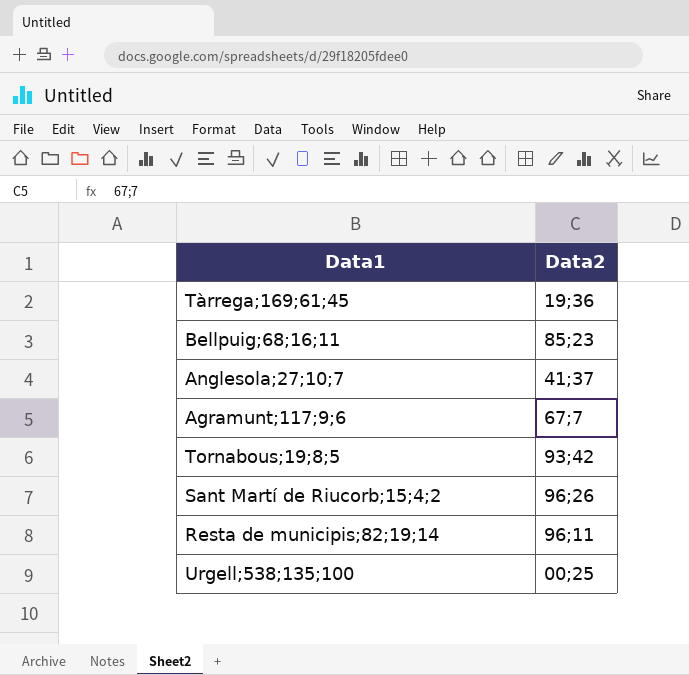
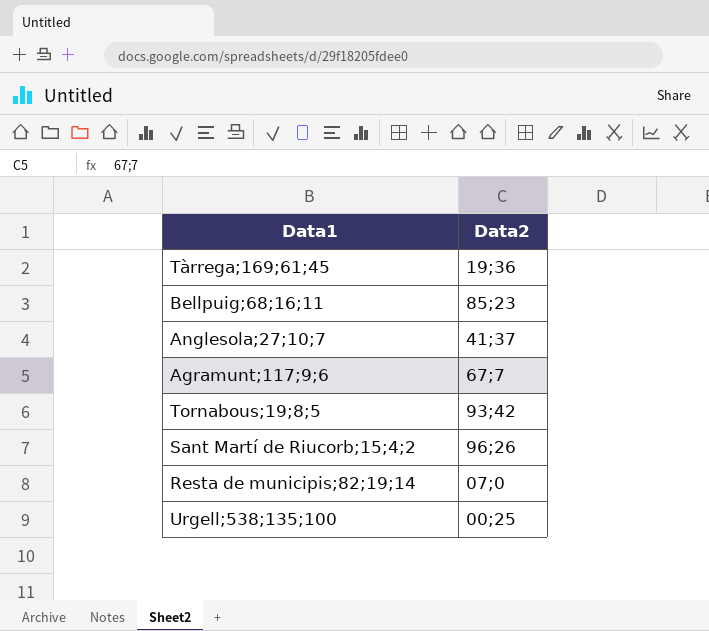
Resta de municipis;82;19;14 | Data2: 96;11 -> 07;0

